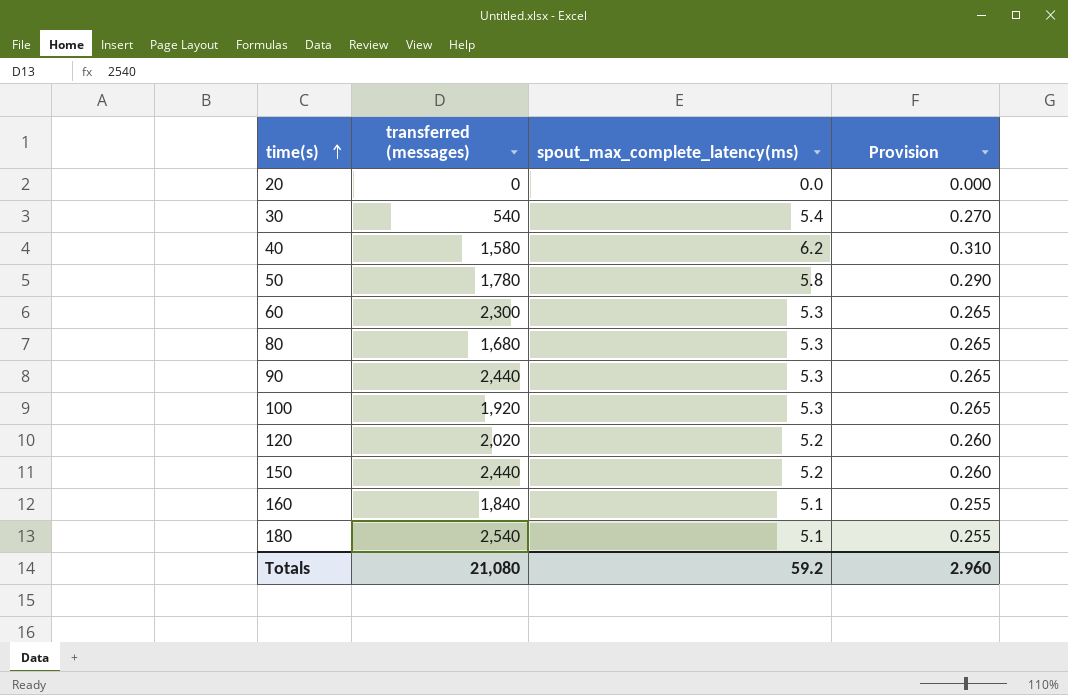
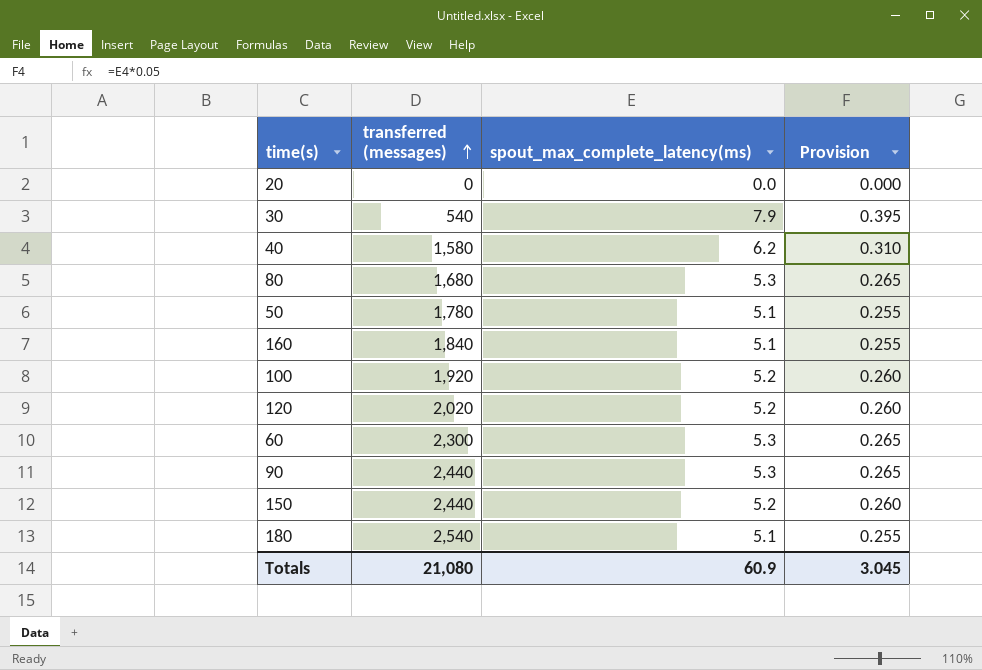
row order: time(s) ascending -> transferred (messages) ascending
30 | spout_max_complete_latency(ms): 5.4 -> 7.9
30 | Provision: 0.270 -> 0.395
50 | spout_max_complete_latency(ms): 5.8 -> 5.1
50 | Provision: 0.290 -> 0.255
100 | spout_max_complete_latency(ms): 5.3 -> 5.2
100 | Provision: 0.265 -> 0.260
Totals | spout_max_complete_latency(ms): 59.2 -> 60.9
Totals | Provision: 2.960 -> 3.045

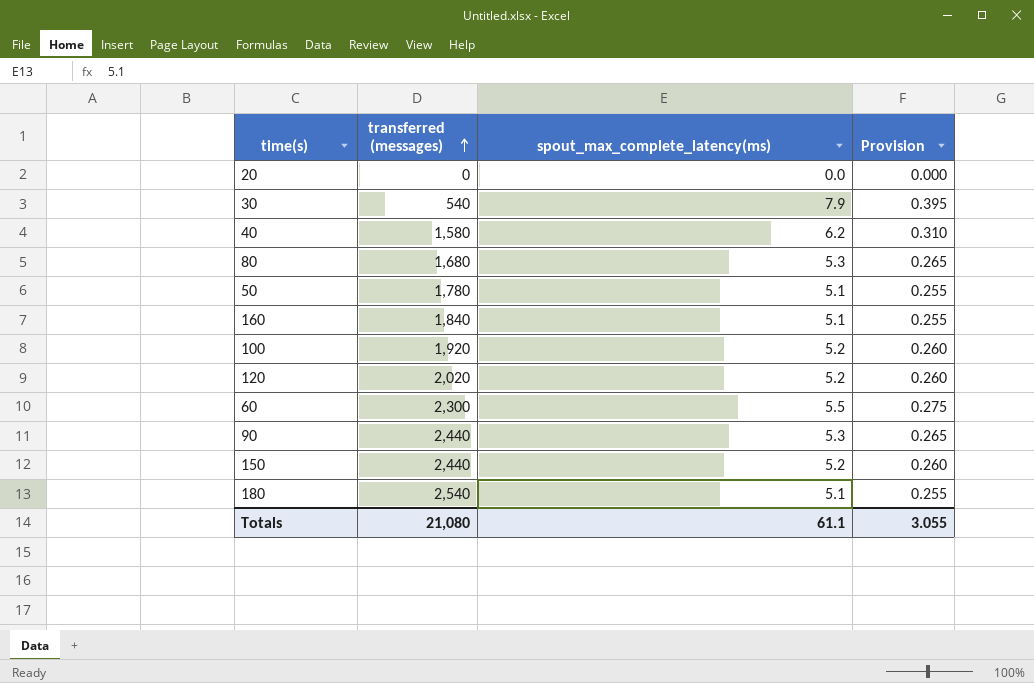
60 | spout_max_complete_latency(ms): 5.3 -> 5.5
60 | Provision: 0.265 -> 0.275
Totals | spout_max_complete_latency(ms): 60.9 -> 61.1
Totals | Provision: 3.045 -> 3.055

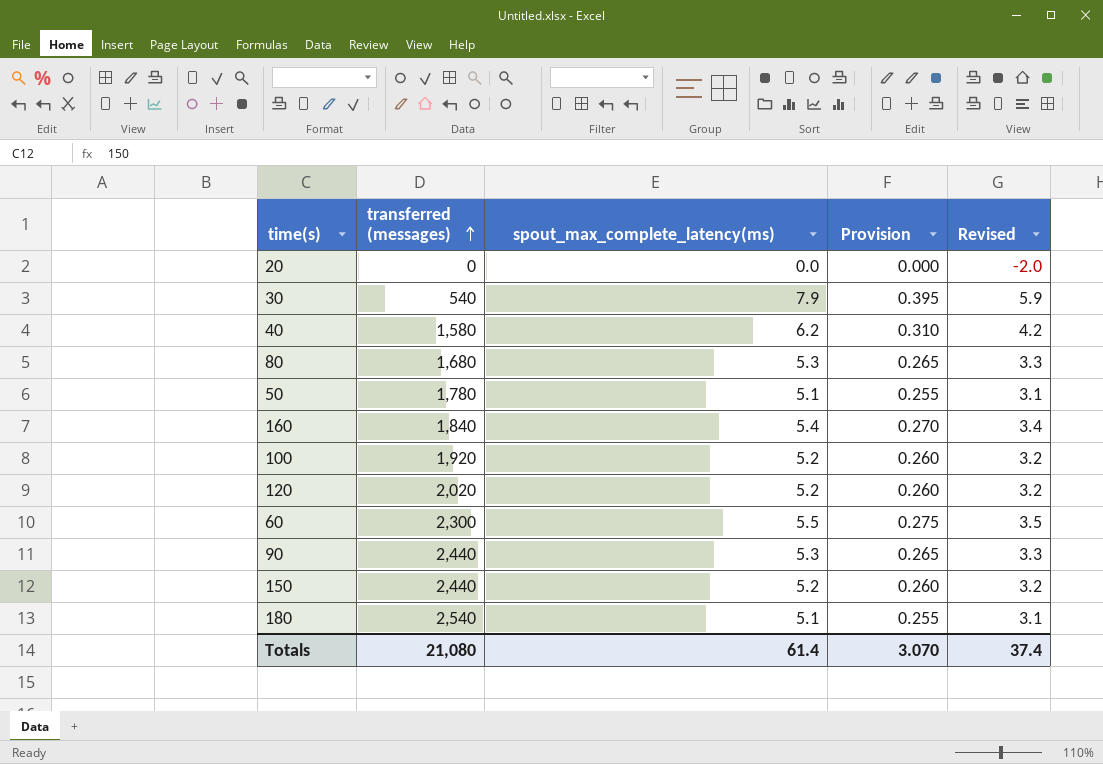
column Revised | formula: none -> [spout_max_complete_latency(ms)] - 2
160 | spout_max_complete_latency(ms): 5.1 -> 5.4
160 | Provision: 0.255 -> 0.270
Totals | spout_max_complete_latency(ms): 61.1 -> 61.4
Totals | Provision: 3.055 -> 3.070

